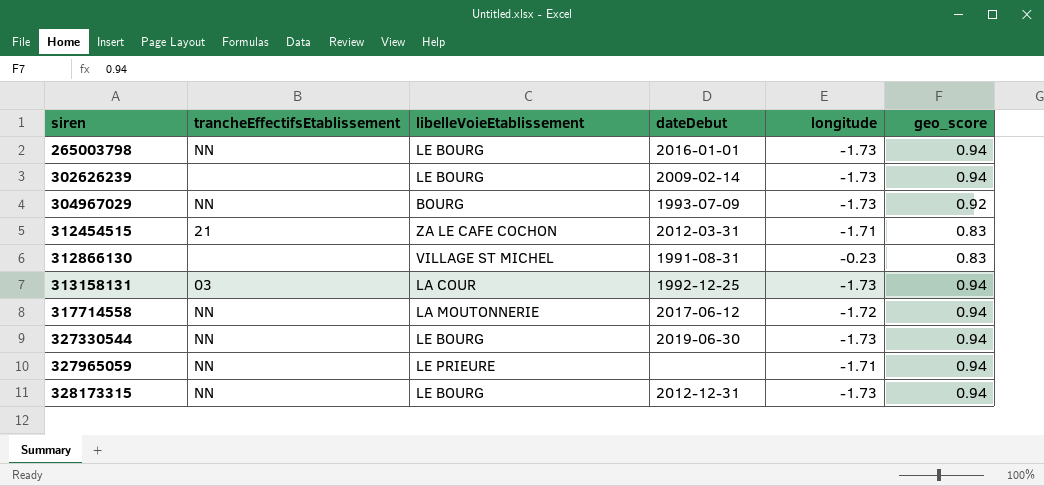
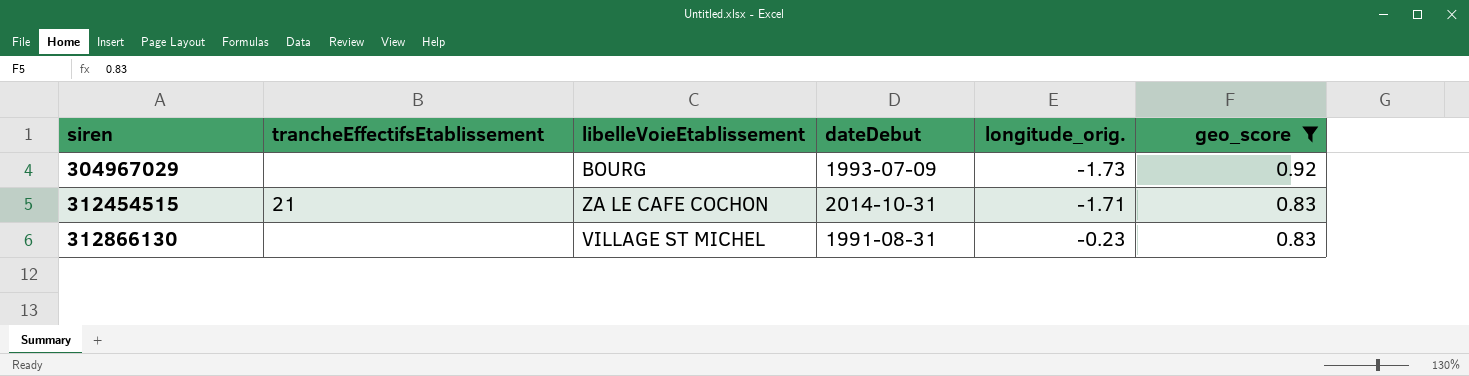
filter: none -> geo_score != 0.94
column name: longitude -> longitude_orig.
304967029 | trancheEffectifsEtablissement: NN -> none
312454515 | dateDebut: 2012-03-31 -> 2014-10-31

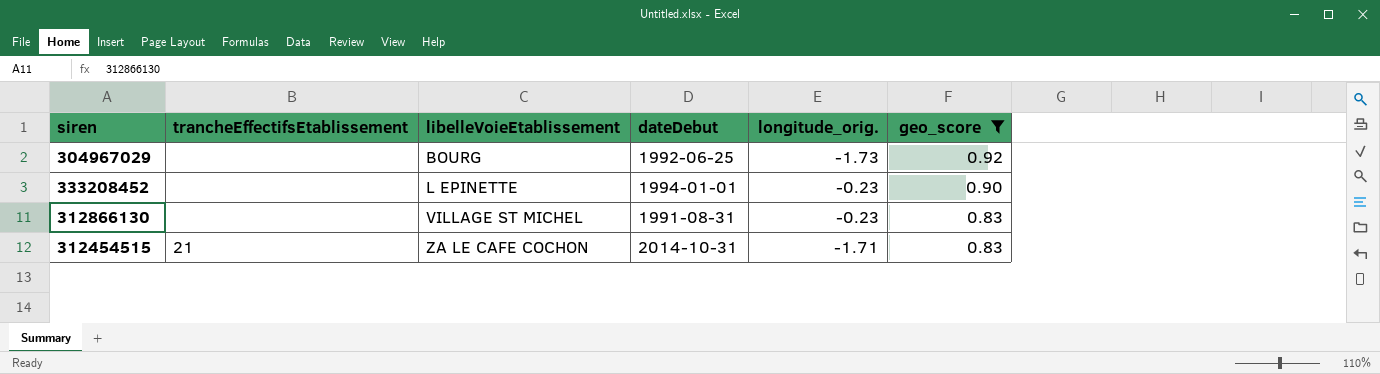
row order: siren ascending -> libelleVoieEtablissement ascending
304967029 | dateDebut: 1993-07-09 -> 1992-06-25
row 333208452: none -> none | L EPINETTE | 1994-01-01 | -0.23 | 0.90

